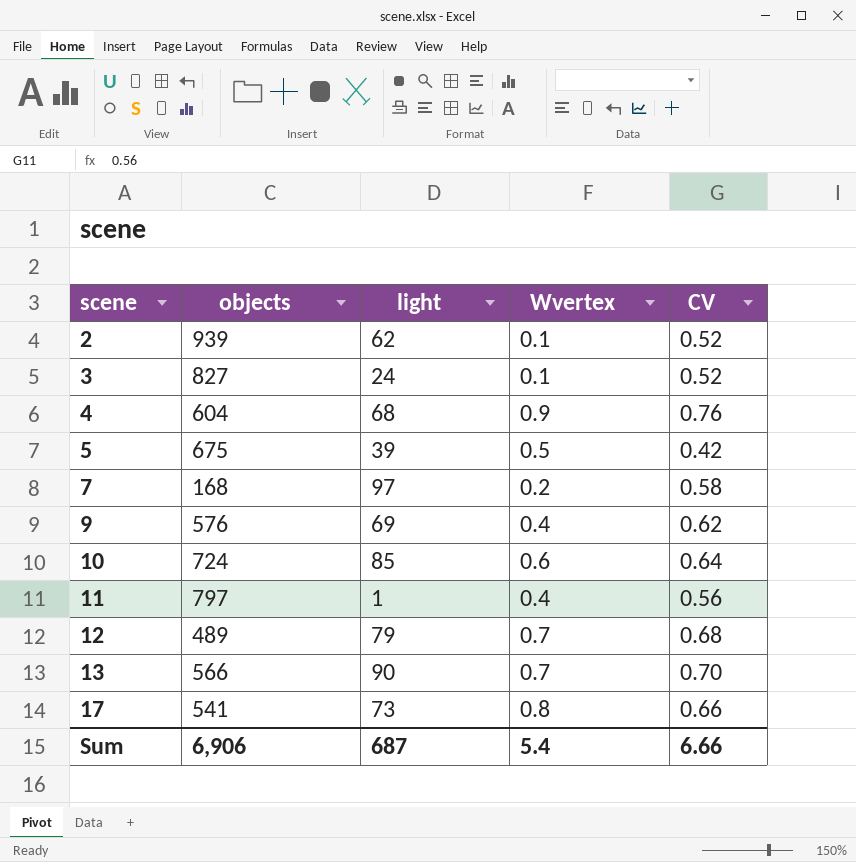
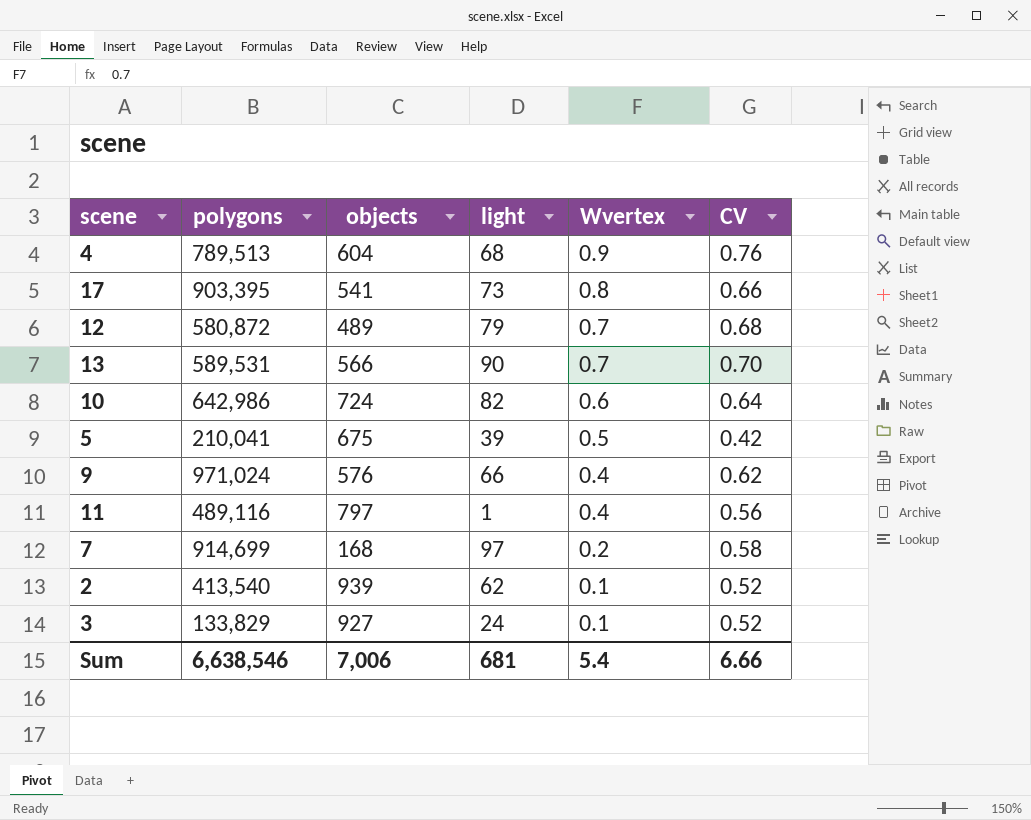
row order: scene ascending -> Wvertex descending
column polygons | position: none -> 2
10 | light: 85 -> 82
9 | light: 69 -> 66
3 | objects: 827 -> 927
Sum | objects: 6,906 -> 7,006
Sum | light: 687 -> 681

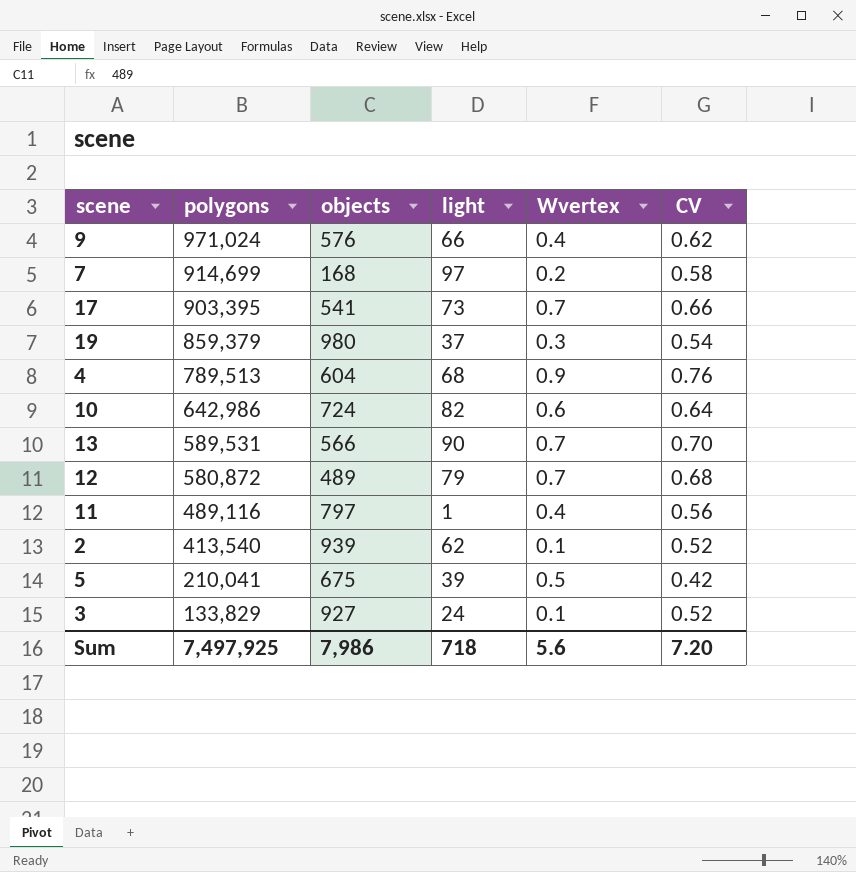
row order: Wvertex descending -> polygons descending
17 | Wvertex: 0.8 -> 0.7
row 19: none -> 859,379 | 980 | 37 | 0.3 | 0.54
Sum | polygons: 6,638,546 -> 7,497,925
Sum | objects: 7,006 -> 7,986
Sum | light: 681 -> 718
Sum | Wvertex: 5.4 -> 5.6
Sum | CV: 6.66 -> 7.20

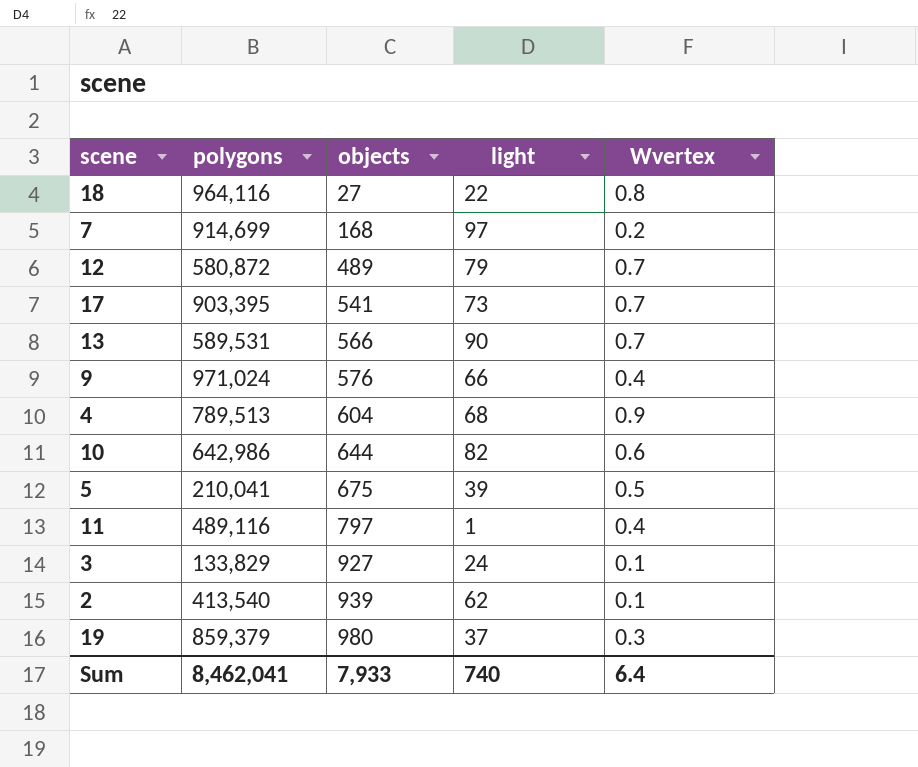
row order: polygons descending -> objects ascending
column CV | position: 6 -> none
row 18: none -> 964,116 | 27 | 22 | 0.8
10 | objects: 724 -> 644
Sum | polygons: 7,497,925 -> 8,462,041
Sum | objects: 7,986 -> 7,933
Sum | light: 718 -> 740
Sum | Wvertex: 5.6 -> 6.4

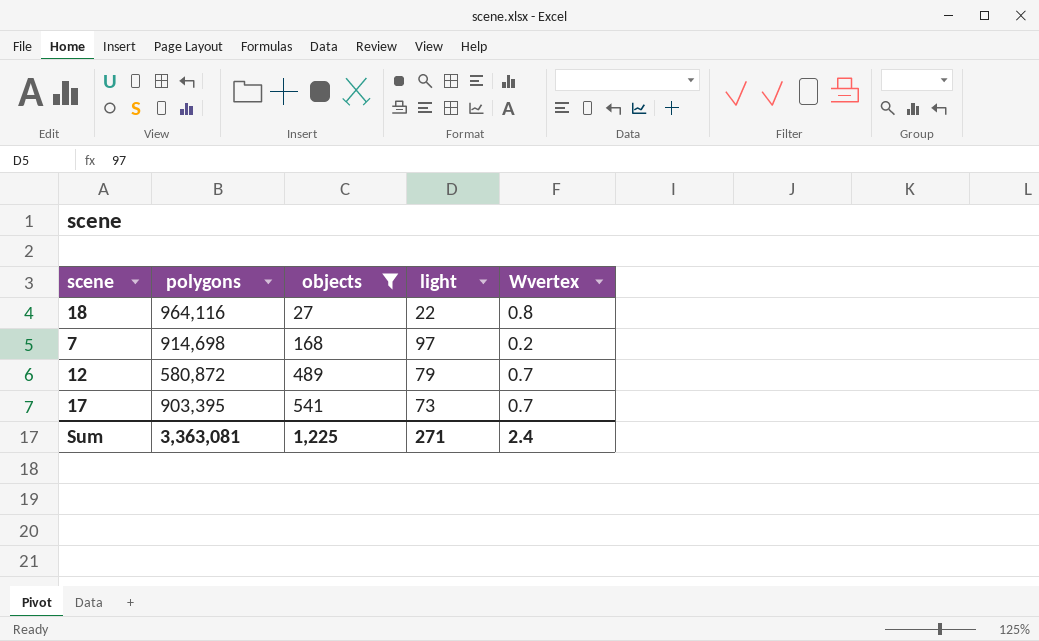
filter: none -> objects <= 541
7 | polygons: 914,699 -> 914,698
Sum | polygons: 8,462,041 -> 3,363,081
Sum | objects: 7,933 -> 1,225
Sum | light: 740 -> 271
Sum | Wvertex: 6.4 -> 2.4

